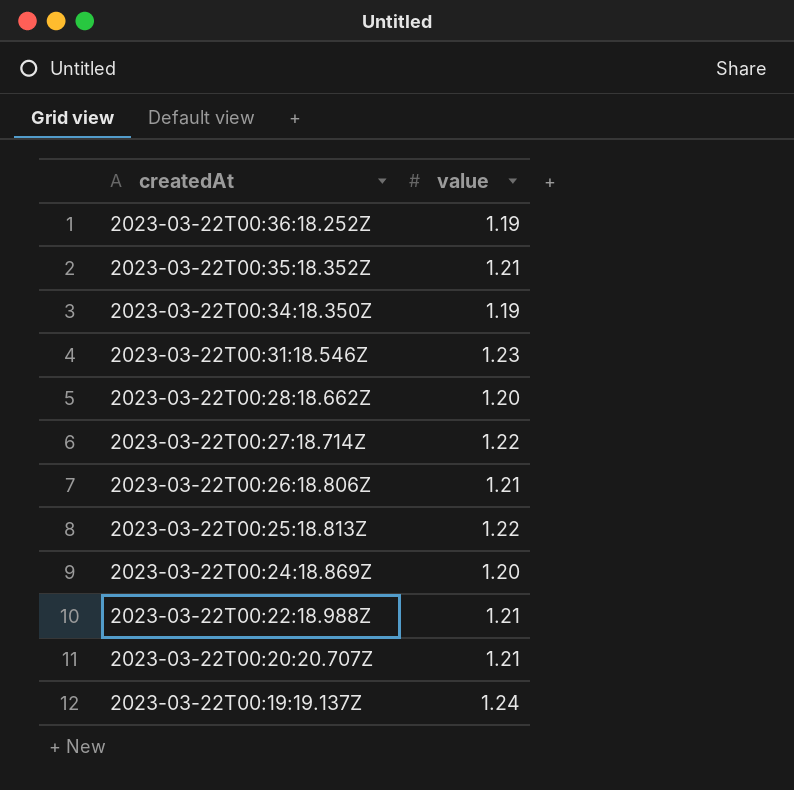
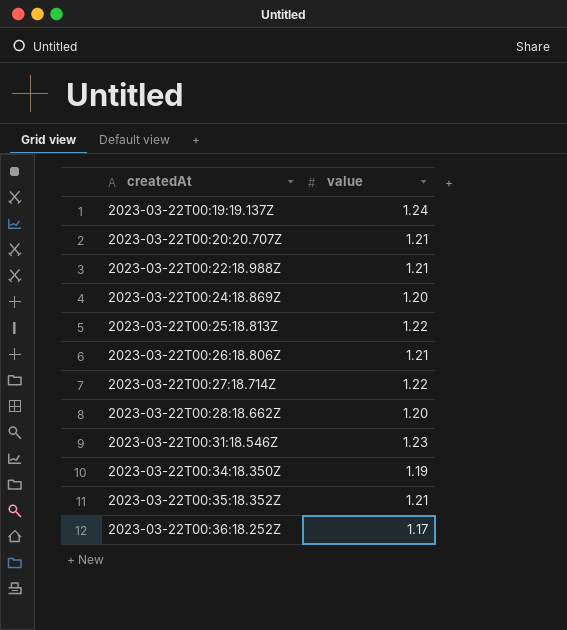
row order: createdAt descending -> createdAt ascending
2023-03-22T00:36:18.252Z | value: 1.19 -> 1.17

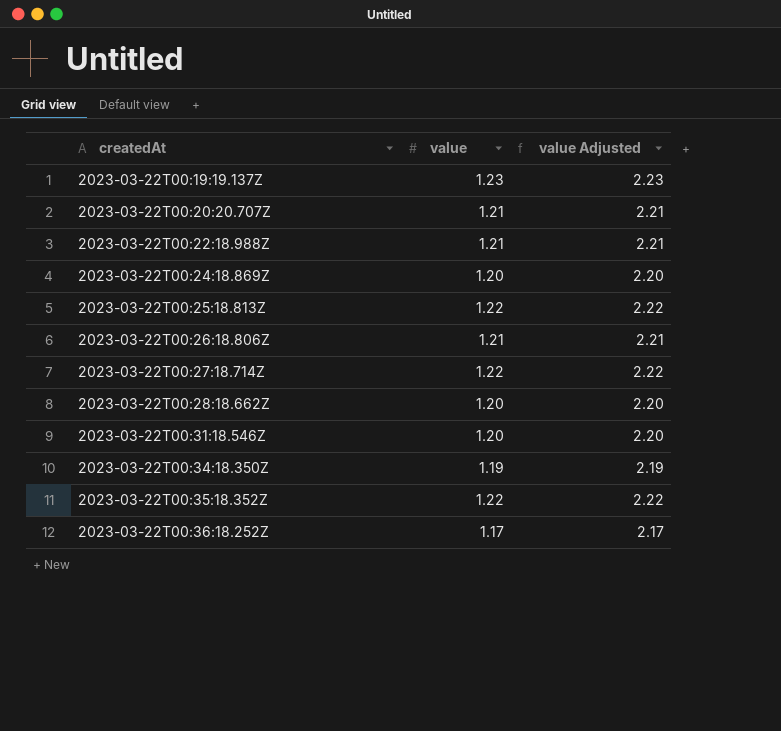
column value Adjusted | formula: none -> [value] + 1
2023-03-22T00:19:19.137Z | value: 1.24 -> 1.23
2023-03-22T00:31:18.546Z | value: 1.23 -> 1.20
2023-03-22T00:35:18.352Z | value: 1.21 -> 1.22

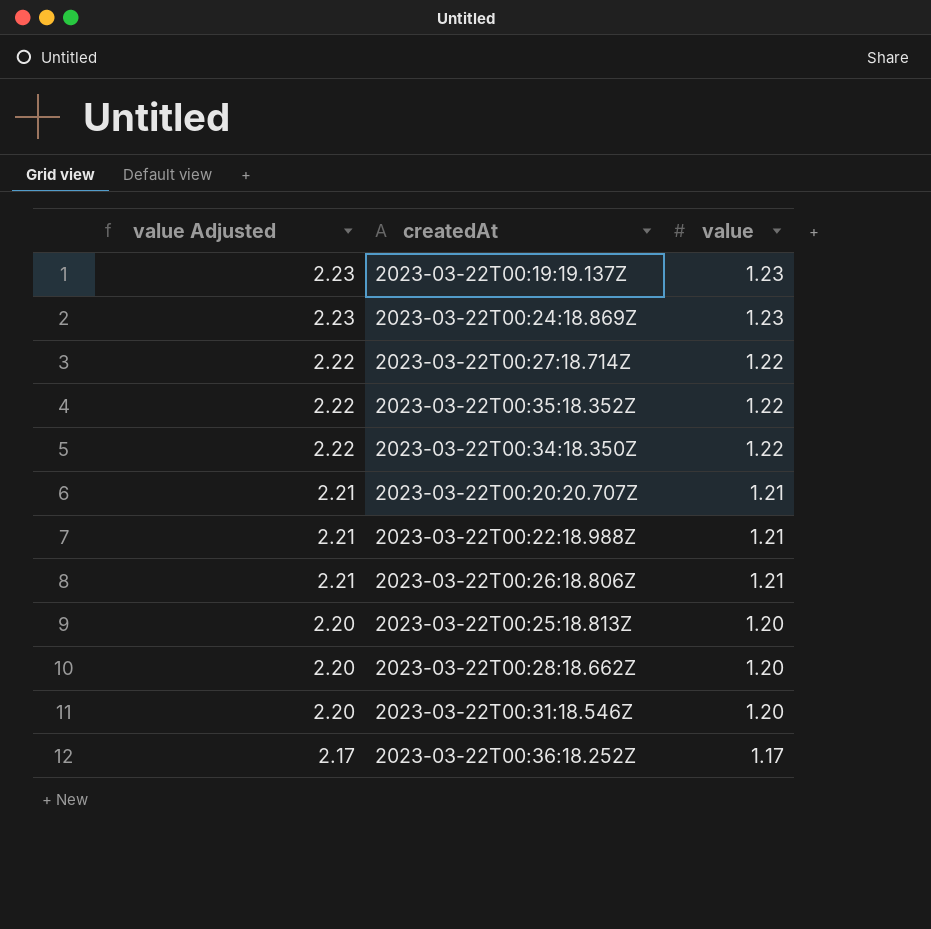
row order: createdAt ascending -> value Adjusted descending
column value Adjusted | position: 3 -> 1
2023-03-22T00:24:18.869Z | value Adjusted: 2.20 -> 2.23
2023-03-22T00:24:18.869Z | value: 1.20 -> 1.23
2023-03-22T00:34:18.350Z | value Adjusted: 2.19 -> 2.22
2023-03-22T00:34:18.350Z | value: 1.19 -> 1.22
2023-03-22T00:25:18.813Z | value Adjusted: 2.22 -> 2.20
2023-03-22T00:25:18.813Z | value: 1.22 -> 1.20

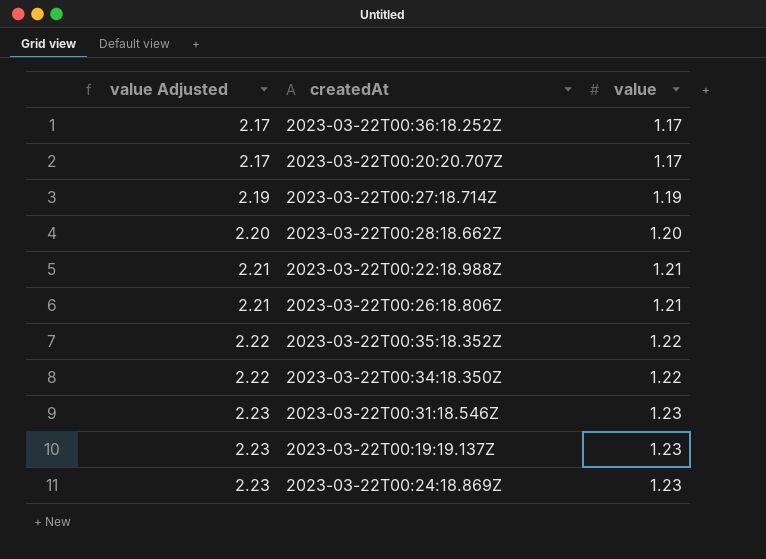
row order: value Adjusted descending -> value Adjusted ascending
row 2023-03-22T00:25:18.813Z: 2.20 | 1.20 -> none
2023-03-22T00:20:20.707Z | value Adjusted: 2.21 -> 2.17
2023-03-22T00:20:20.707Z | value: 1.21 -> 1.17
2023-03-22T00:27:18.714Z | value Adjusted: 2.22 -> 2.19
2023-03-22T00:27:18.714Z | value: 1.22 -> 1.19
2023-03-22T00:31:18.546Z | value Adjusted: 2.20 -> 2.23
2023-03-22T00:31:18.546Z | value: 1.20 -> 1.23

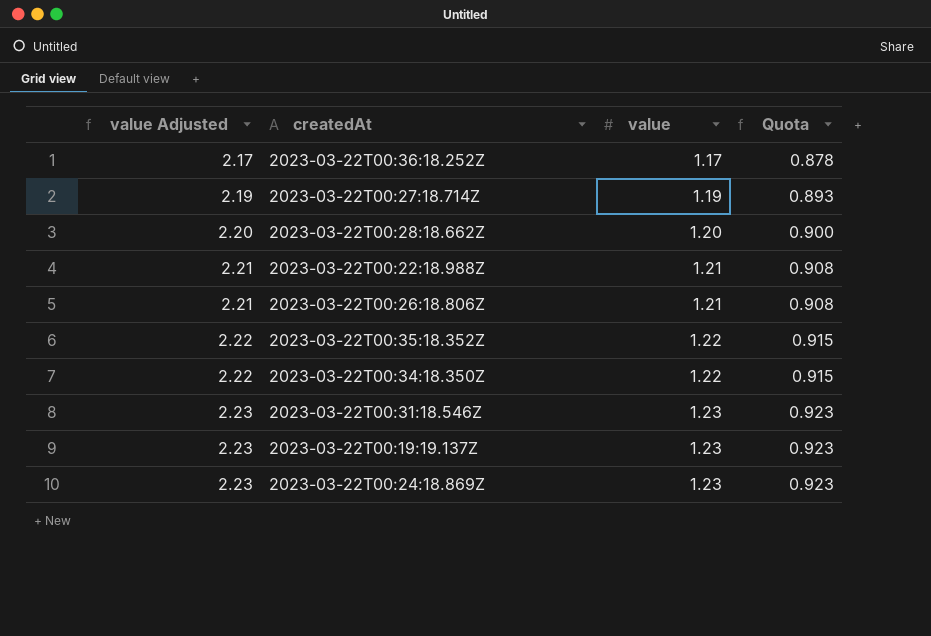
column Quota | formula: none -> [value] * 0.75
row 2023-03-22T00:20:20.707Z: 2.17 | 1.17 -> none

